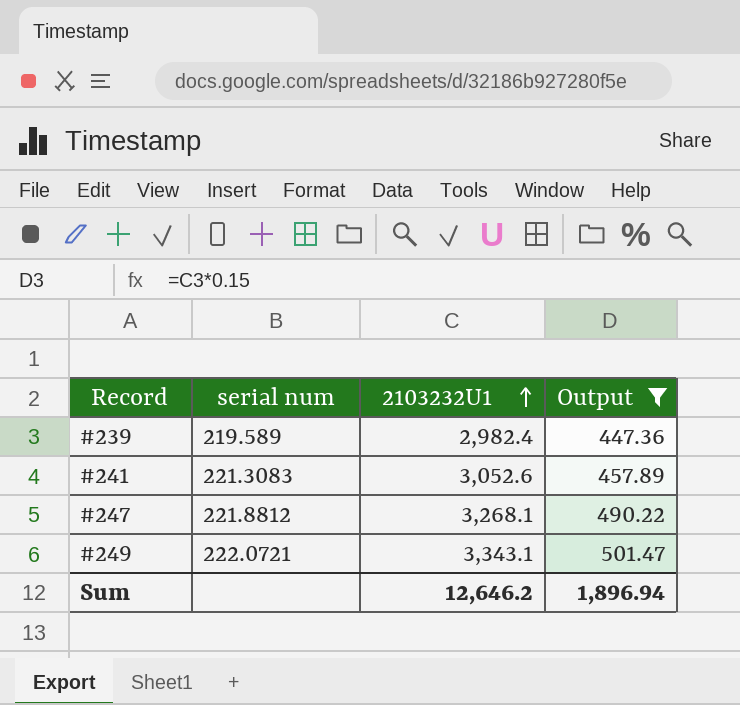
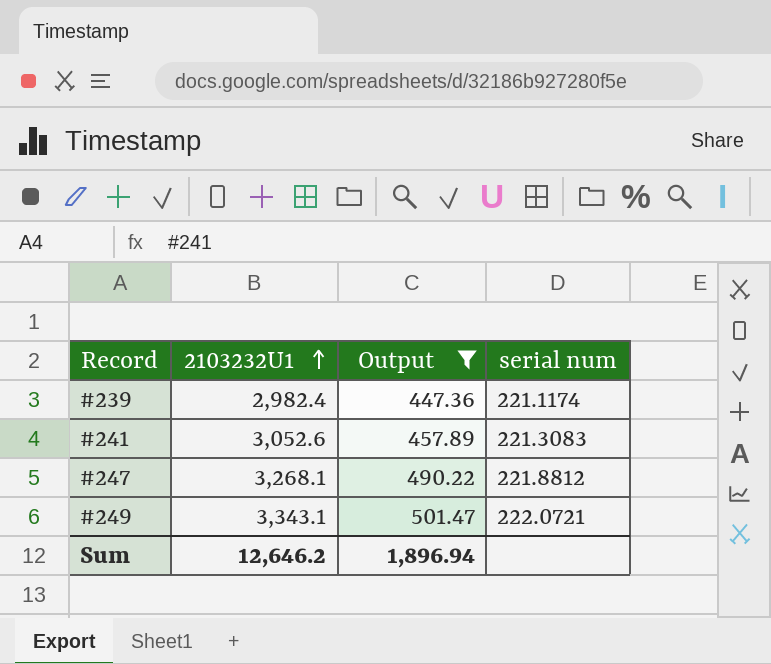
column serial num | position: 2 -> 4
#239 | serial num: 219.589 -> 221.1174

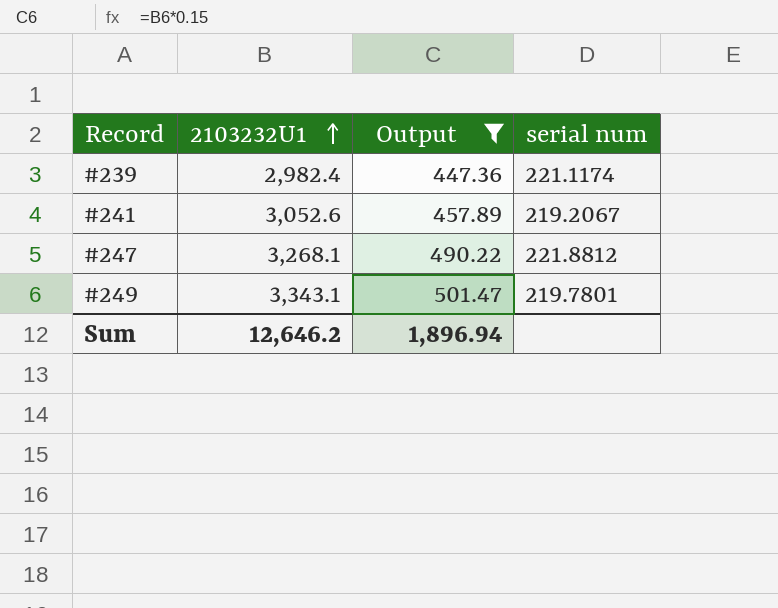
#241 | serial num: 221.3083 -> 219.2067
#249 | serial num: 222.0721 -> 219.7801

